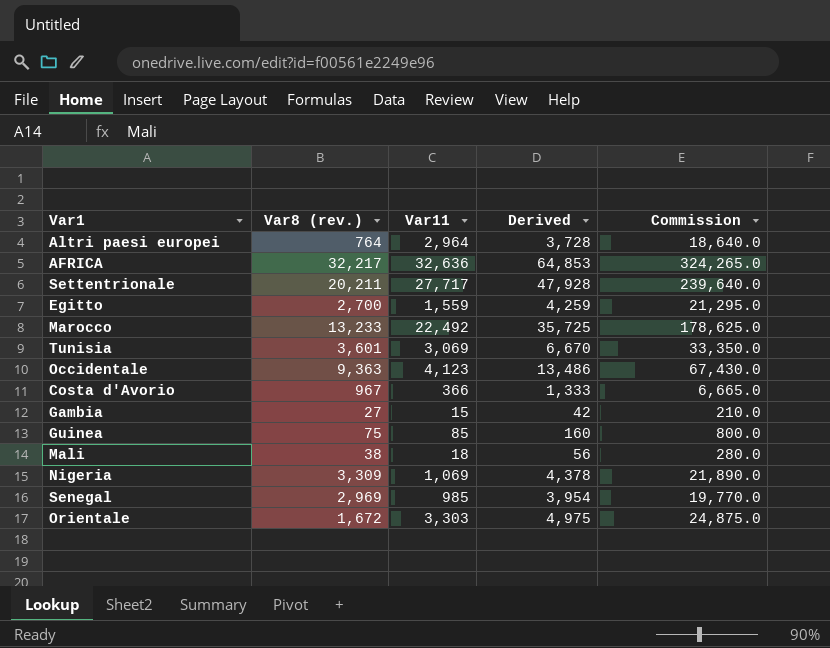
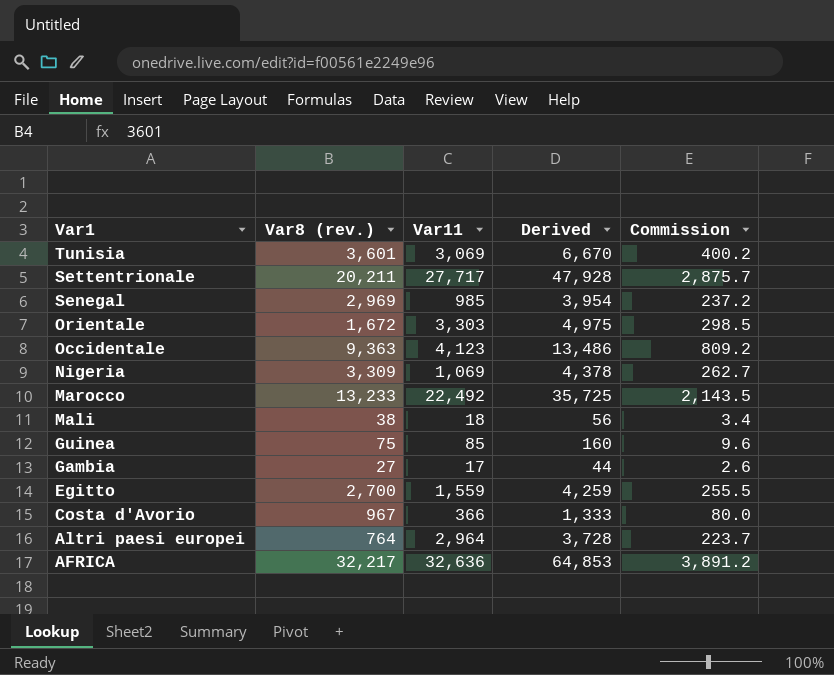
row order: none -> Var1 descending
column Commission | formula: [Derived] * 5 -> [Derived] * 0.06
Gambia | Var11: 15 -> 17
Gambia | Derived: 42 -> 44

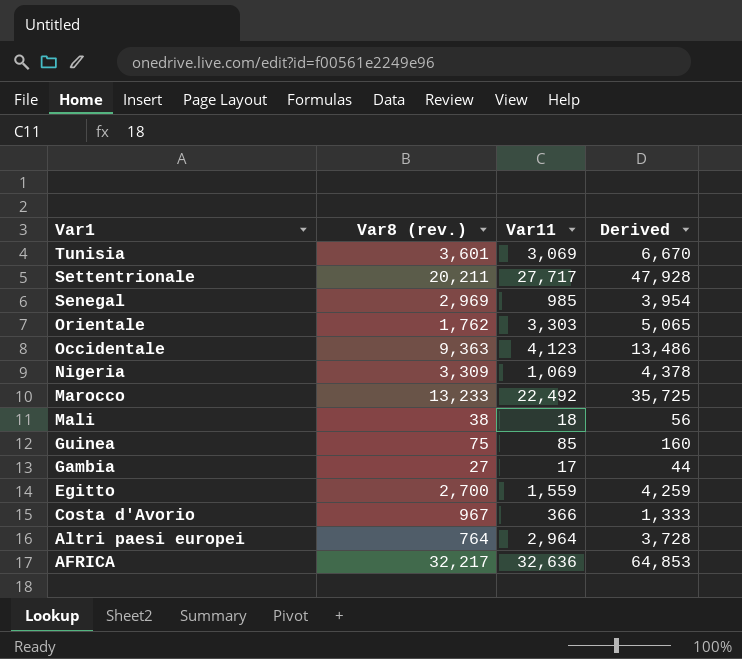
column Commission | formula: [Derived] * 0.06 -> none
Orientale | Var8 (rev.): 1,672 -> 1,762
Orientale | Derived: 4,975 -> 5,065

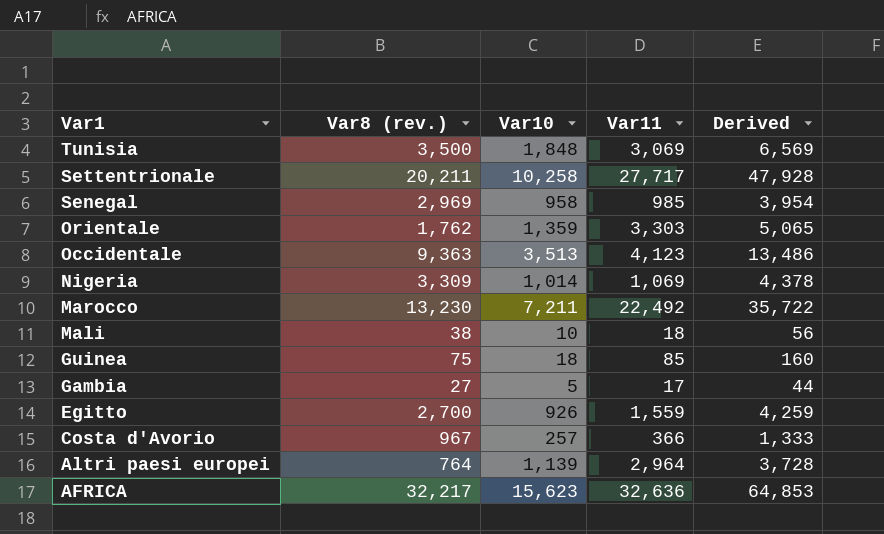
column Var10 | position: none -> 3
Tunisia | Var8 (rev.): 3,601 -> 3,500
Tunisia | Derived: 6,670 -> 6,569
Marocco | Var8 (rev.): 13,233 -> 13,230
Marocco | Derived: 35,725 -> 35,722

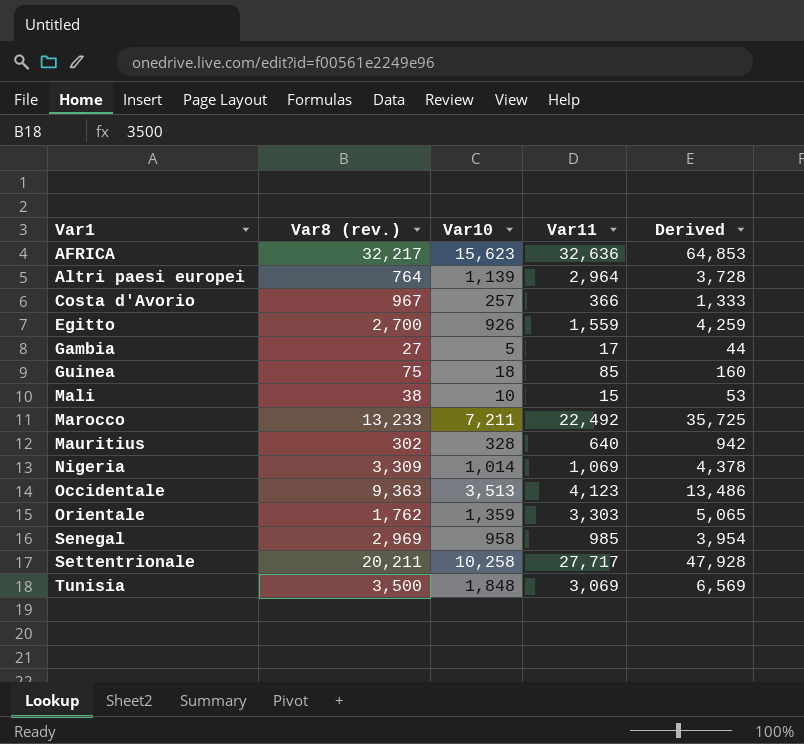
row order: Var1 descending -> Var1 ascending
Mali | Var11: 18 -> 15
Mali | Derived: 56 -> 53
Marocco | Var8 (rev.): 13,230 -> 13,233
Marocco | Derived: 35,722 -> 35,725
row Mauritius: none -> 302 | 328 | 640 | 942

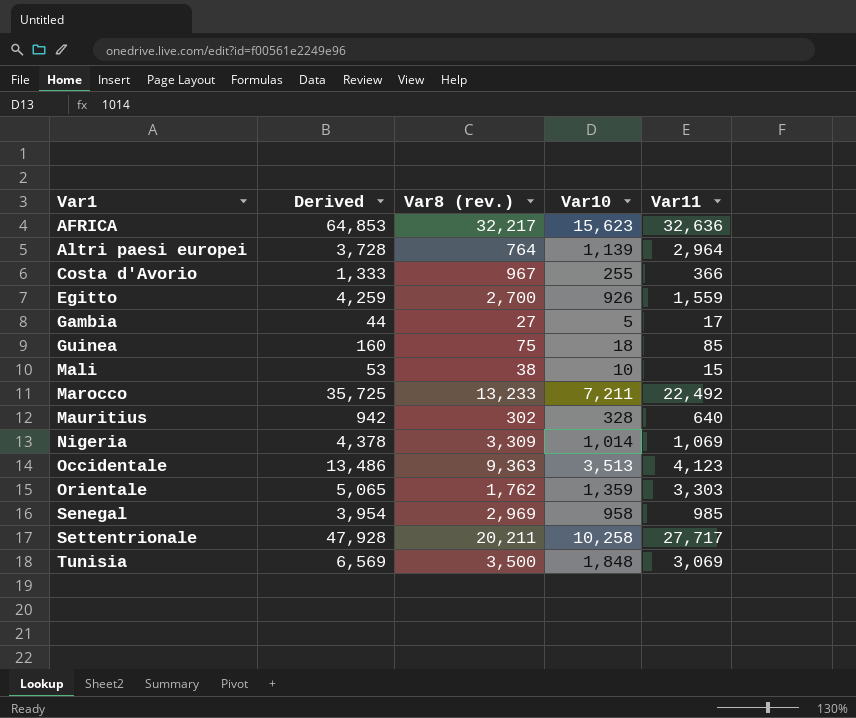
column Derived | position: 5 -> 2
Costa d'Avorio | Var10: 257 -> 255

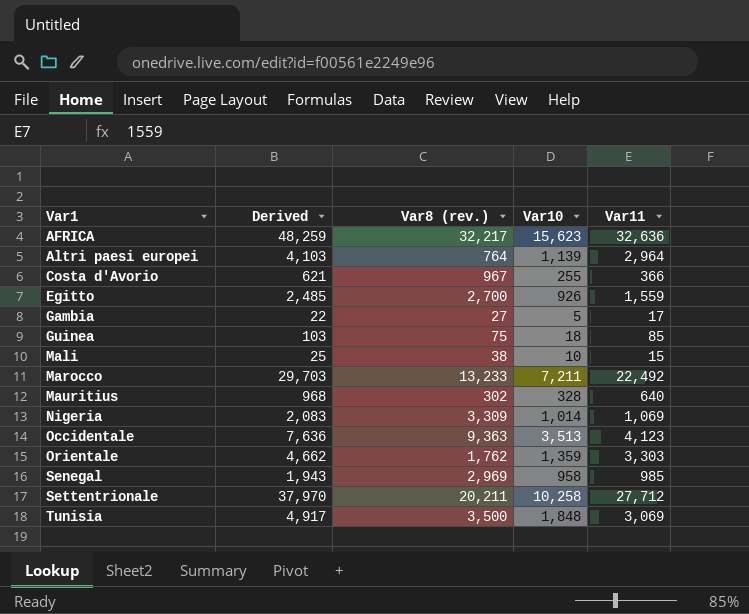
column Derived | formula: [Var8 (rev.)] + [Var11] -> [Var10] + [Var11]
Settentrionale | Var11: 27,717 -> 27,712

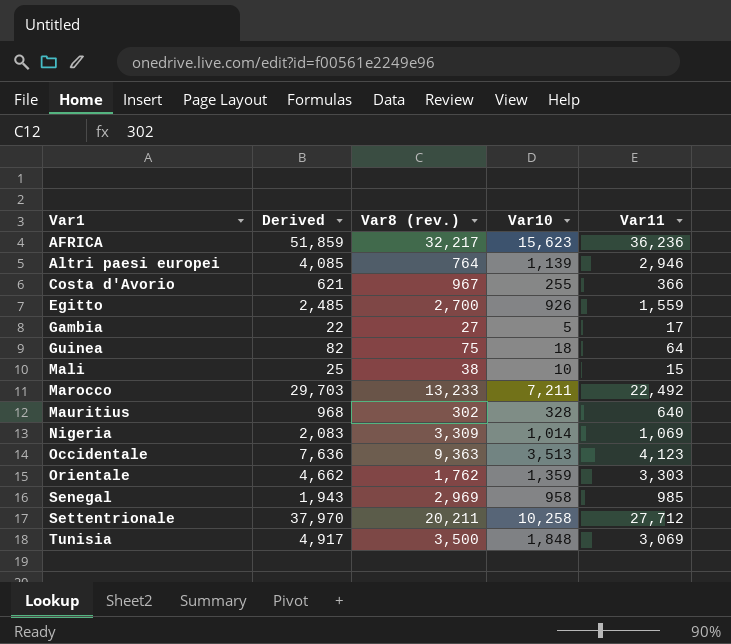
AFRICA | Derived: 48,259 -> 51,859
AFRICA | Var11: 32,636 -> 36,236
Altri paesi europei | Derived: 4,103 -> 4,085
Altri paesi europei | Var11: 2,964 -> 2,946
Guinea | Derived: 103 -> 82
Guinea | Var11: 85 -> 64

